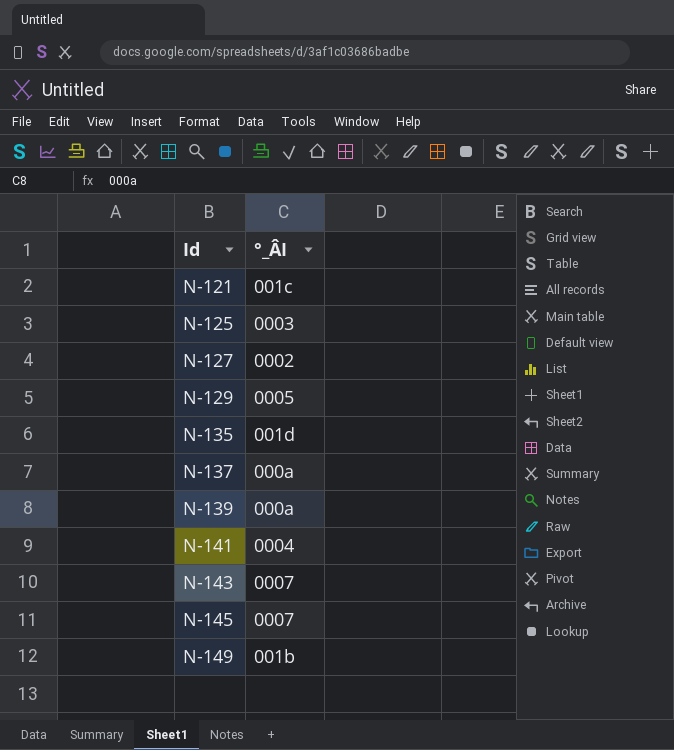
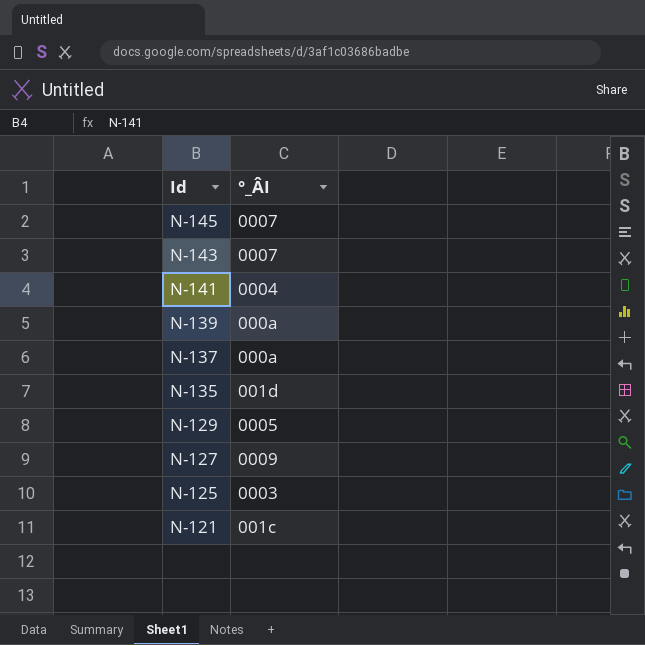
row order: Id ascending -> Id descending
row N-149: 001b -> none
N-127 | °_ÂI: 0002 -> 0009

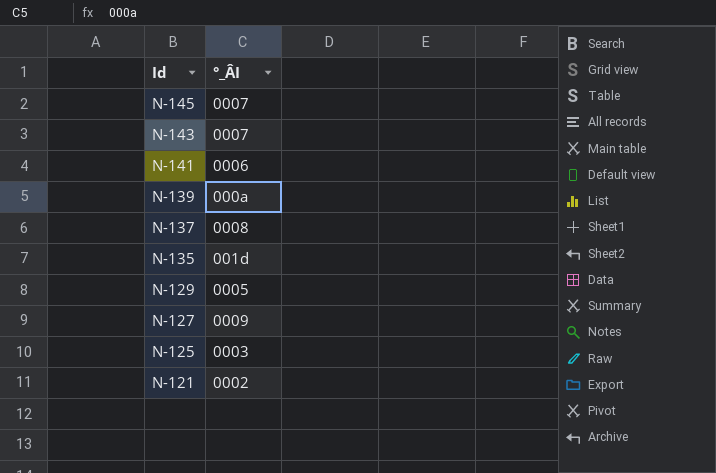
N-141 | °_ÂI: 0004 -> 0006
N-137 | °_ÂI: 000a -> 0008
N-121 | °_ÂI: 001c -> 0002

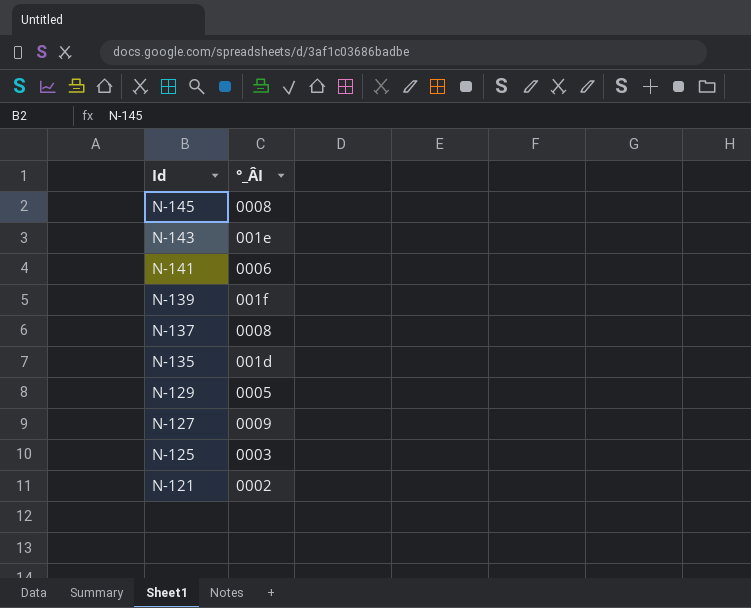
N-145 | °_ÂI: 0007 -> 0008
N-143 | °_ÂI: 0007 -> 001e
N-139 | °_ÂI: 000a -> 001f

